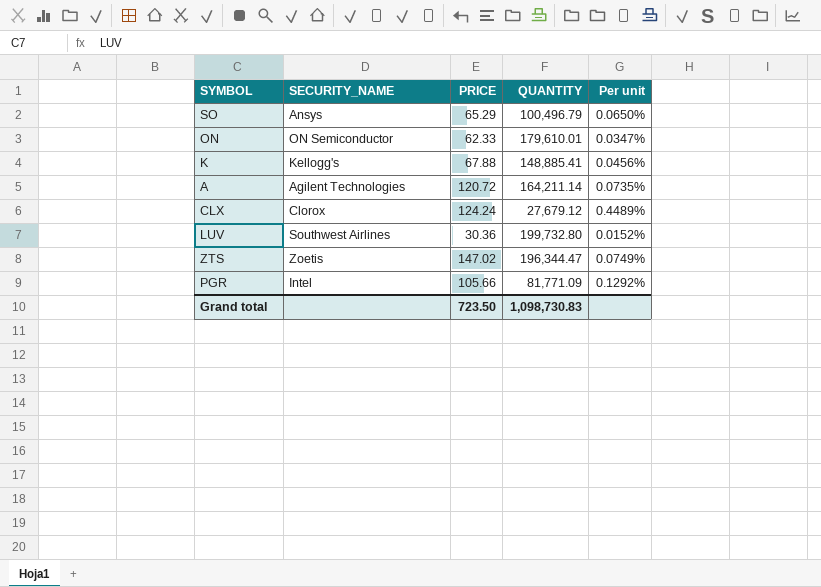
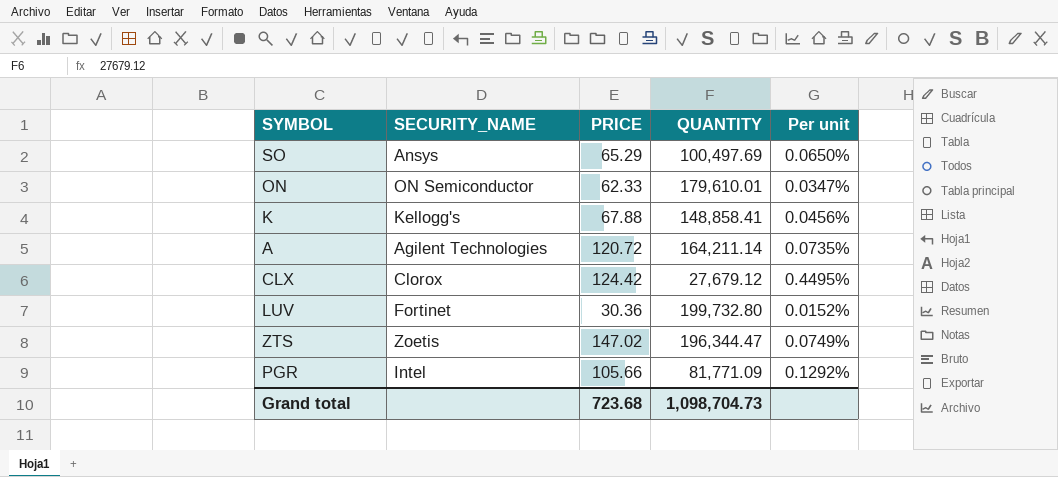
SO | QUANTITY: 100,496.79 -> 100,497.69
K | QUANTITY: 148,885.41 -> 148,858.41
CLX | PRICE: 124.24 -> 124.42
CLX | Per unit: 0.4489% -> 0.4495%
LUV | SECURITY_NAME: Southwest Airlines -> Fortinet
Grand total | PRICE: 723.50 -> 723.68
Grand total | QUANTITY: 1,098,730.83 -> 1,098,704.73

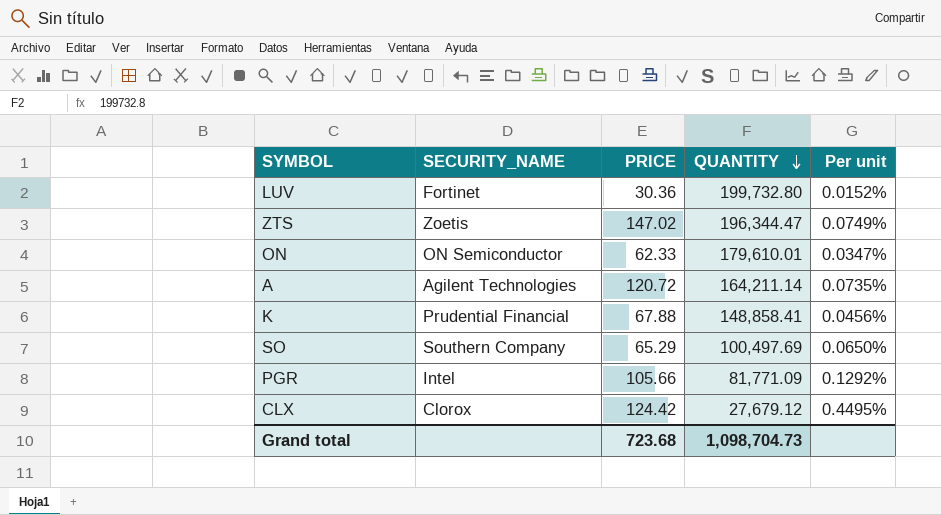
row order: none -> QUANTITY descending
K | SECURITY_NAME: Kellogg's -> Prudential Financial
SO | SECURITY_NAME: Ansys -> Southern Company

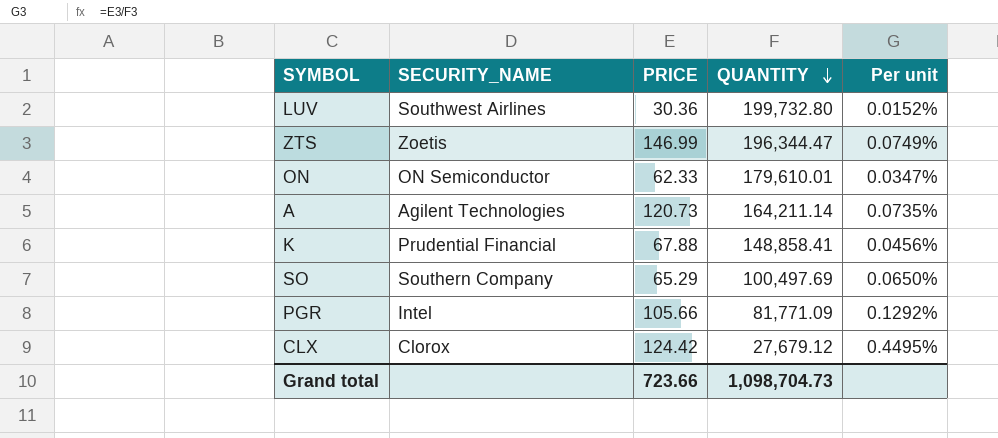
LUV | SECURITY_NAME: Fortinet -> Southwest Airlines
ZTS | PRICE: 147.02 -> 146.99
A | PRICE: 120.72 -> 120.73
Grand total | PRICE: 723.68 -> 723.66

